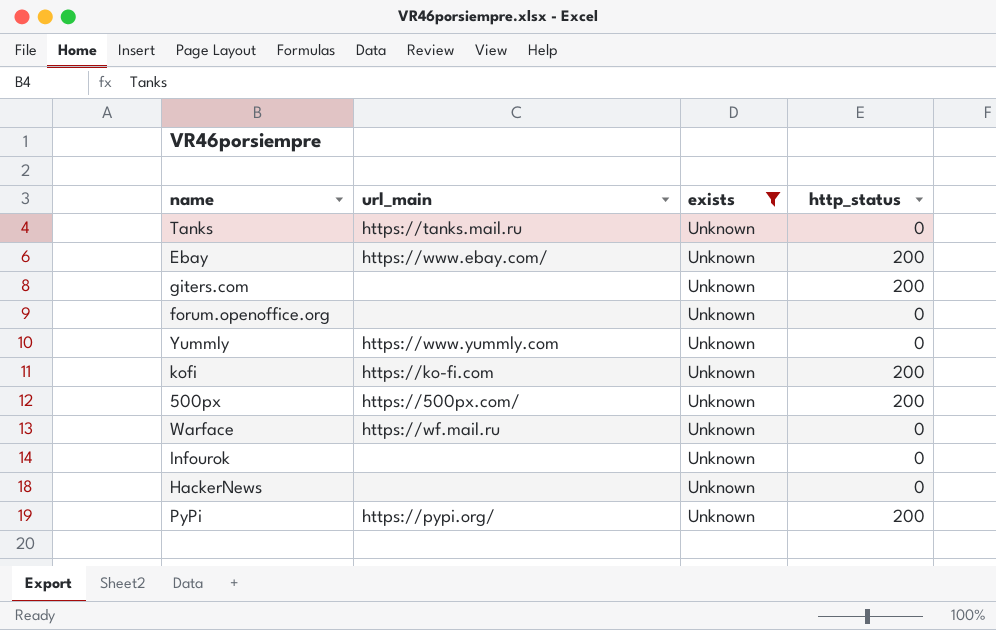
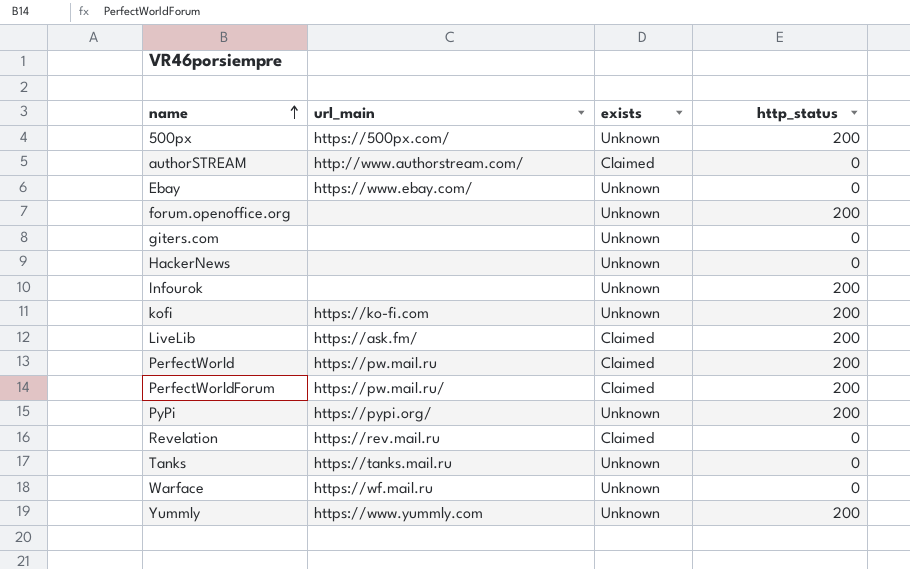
filter: exists = Unknown -> none
row order: none -> name ascending
Ebay | http_status: 200 -> 0
forum.openoffice.org | http_status: 0 -> 200
giters.com | http_status: 200 -> 0
Infourok | http_status: 0 -> 200
Yummly | http_status: 0 -> 200

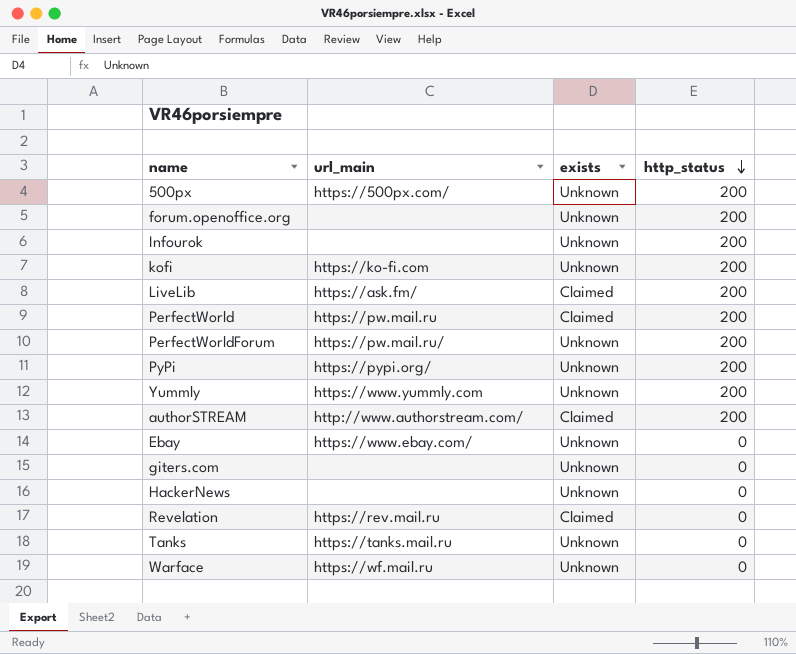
row order: name ascending -> http_status descending
PerfectWorldForum | exists: Claimed -> Unknown
authorSTREAM | http_status: 0 -> 200

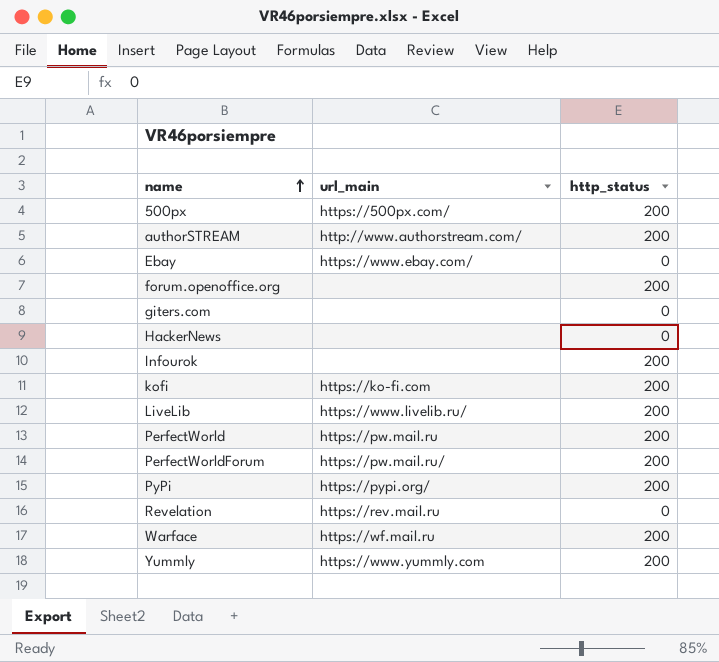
row order: http_status descending -> name ascending
column exists | position: 3 -> none
row Tanks: https://tanks.mail.ru | Unknown | 0 -> none
LiveLib | url_main: https://ask.fm/ -> https://www.livelib.ru/
Warface | http_status: 0 -> 200

